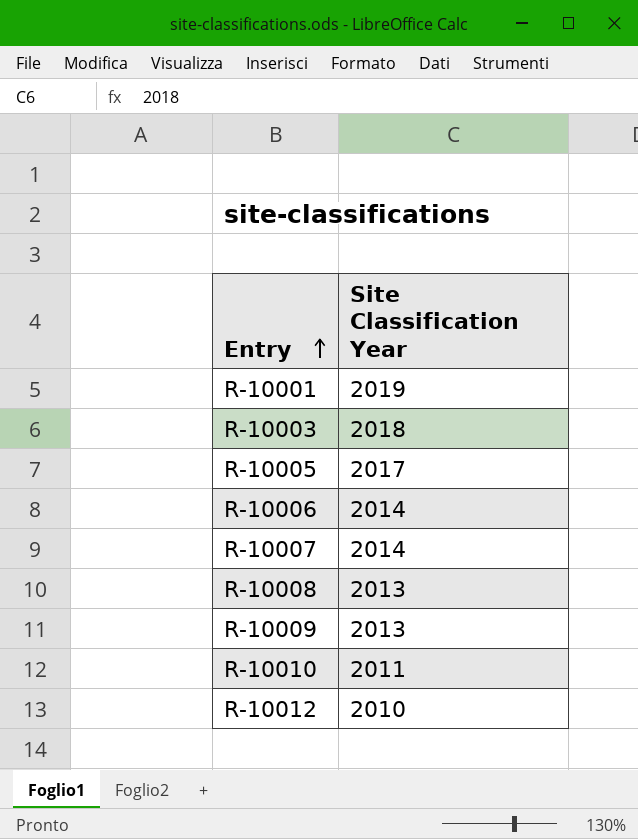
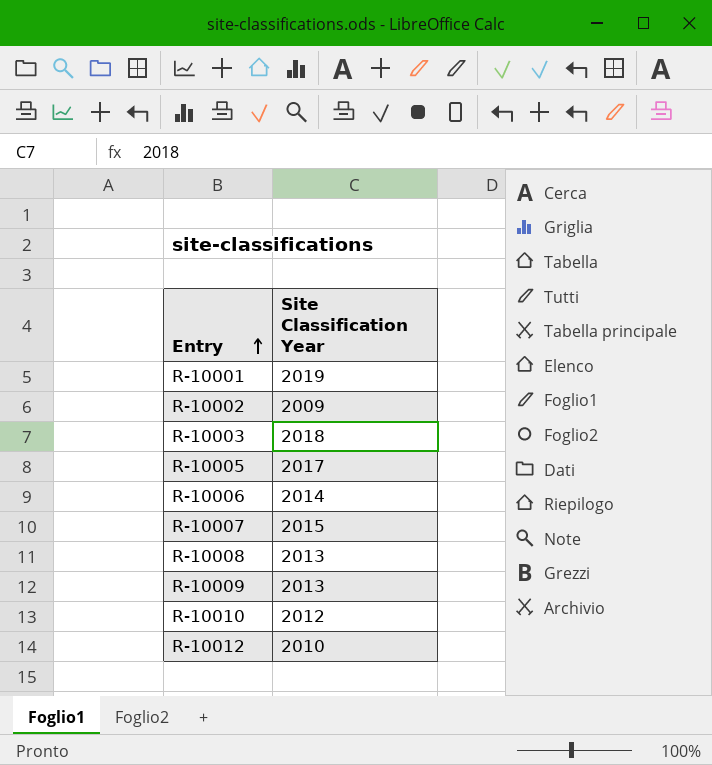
row R-10002: none -> 2009
R-10007 | Site Classification Year: 2014 -> 2015
R-10010 | Site Classification Year: 2011 -> 2012

